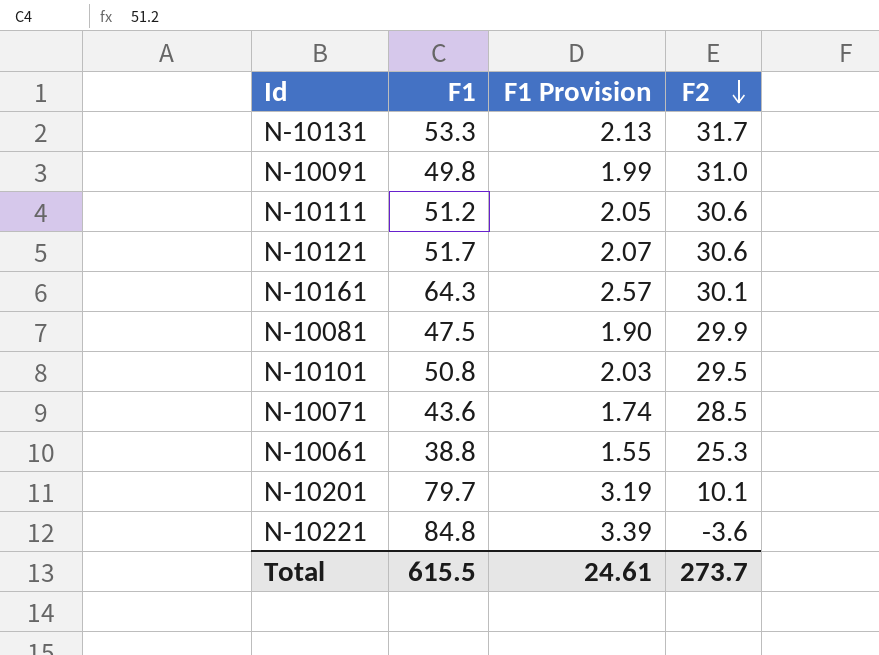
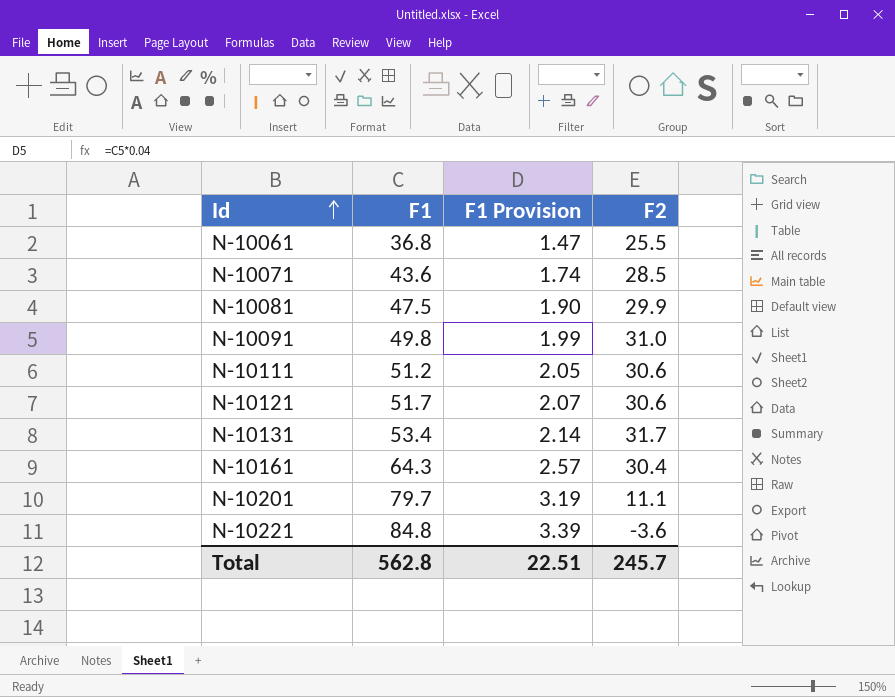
row order: F2 descending -> Id ascending
row N-10101: 50.8 | 2.03 | 29.5 -> none
N-10061 | F1: 38.8 -> 36.8
N-10061 | F1 Provision: 1.55 -> 1.47
N-10061 | F2: 25.3 -> 25.5
N-10131 | F1: 53.3 -> 53.4
N-10131 | F1 Provision: 2.13 -> 2.14
N-10161 | F2: 30.1 -> 30.4
N-10201 | F2: 10.1 -> 11.1
Total | F1: 615.5 -> 562.8
Total | F1 Provision: 24.61 -> 22.51
Total | F2: 273.7 -> 245.7

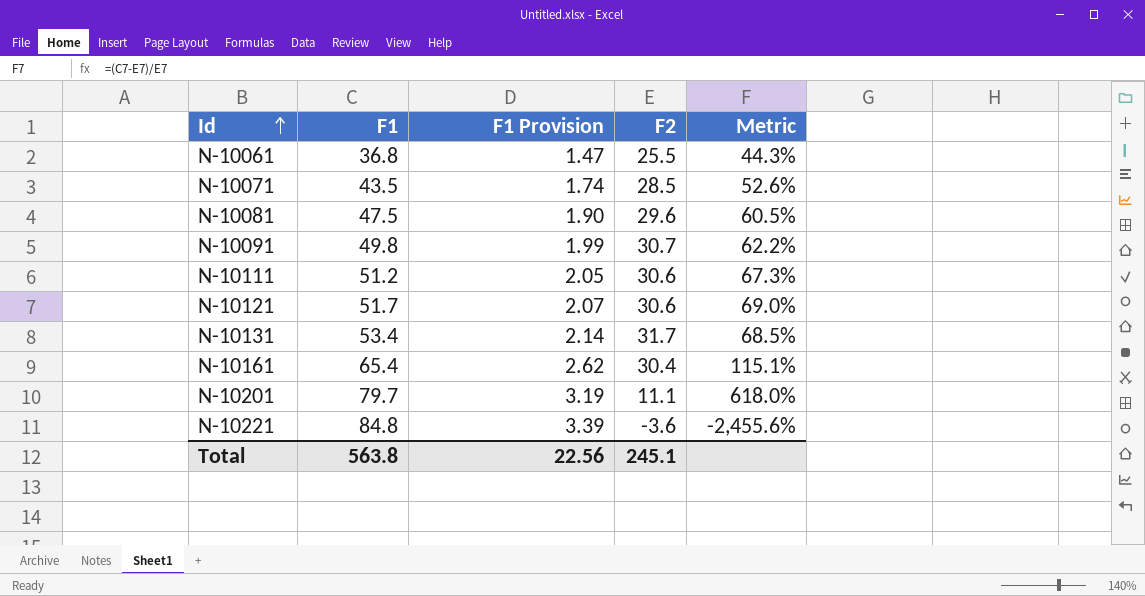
column Metric | formula: none -> ([F1] - [F2]) / [F2]
N-10071 | F1: 43.6 -> 43.5
N-10081 | F2: 29.9 -> 29.6
N-10091 | F2: 31.0 -> 30.7
N-10161 | F1: 64.3 -> 65.4
N-10161 | F1 Provision: 2.57 -> 2.62
Total | F1: 562.8 -> 563.8
Total | F1 Provision: 22.51 -> 22.56
Total | F2: 245.7 -> 245.1

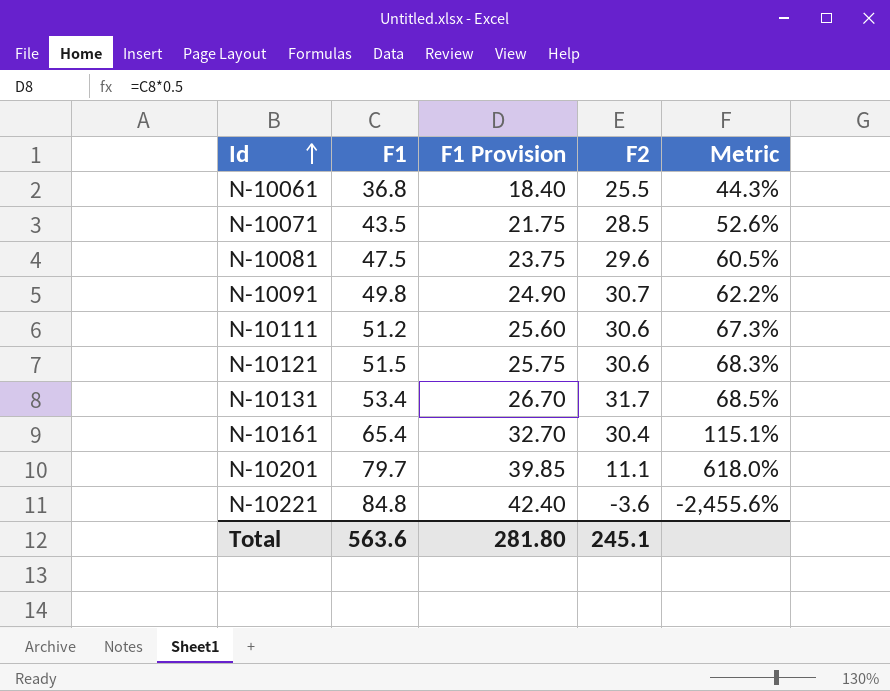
column F1 Provision | formula: [F1] * 0.04 -> [F1] * 0.5
N-10121 | F1: 51.7 -> 51.5
N-10121 | Metric: 69.0% -> 68.3%
Total | F1: 563.8 -> 563.6
Total | F1 Provision: 22.56 -> 281.80

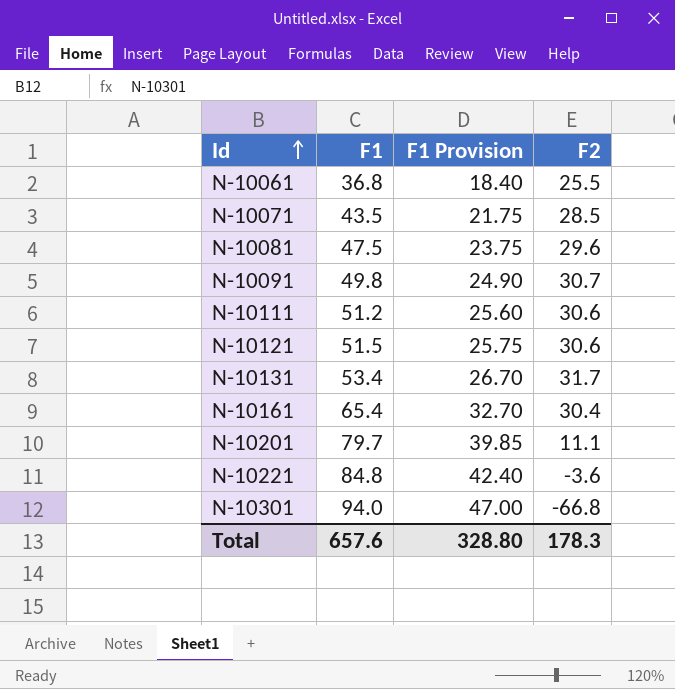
column Metric | formula: ([F1] - [F2]) / [F2] -> none
row N-10301: none -> 94.0 | 47.00 | -66.8
Total | F1: 563.6 -> 657.6
Total | F1 Provision: 281.80 -> 328.80
Total | F2: 245.1 -> 178.3

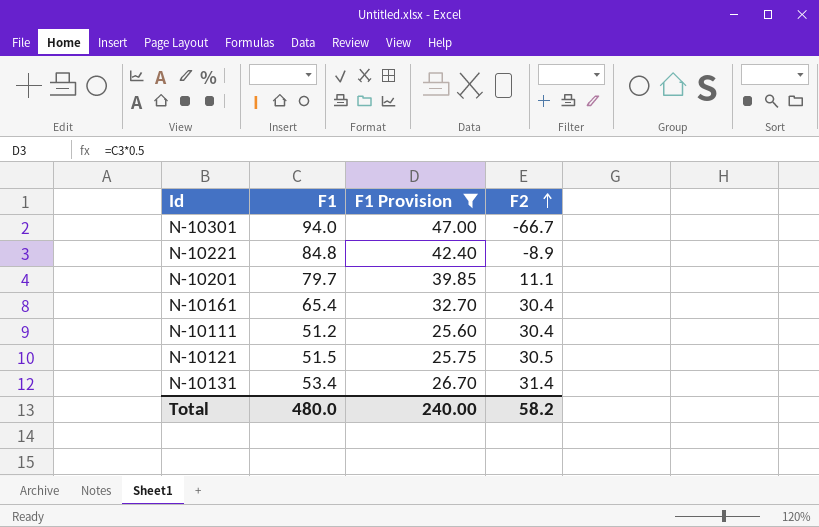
filter: none -> F1 Provision >= 25.60
row order: Id ascending -> F2 ascending
N-10301 | F2: -66.8 -> -66.7
N-10221 | F2: -3.6 -> -8.9
N-10111 | F2: 30.6 -> 30.4
N-10121 | F2: 30.6 -> 30.5
N-10131 | F2: 31.7 -> 31.4
Total | F1: 657.6 -> 480.0
Total | F1 Provision: 328.80 -> 240.00
Total | F2: 178.3 -> 58.2

